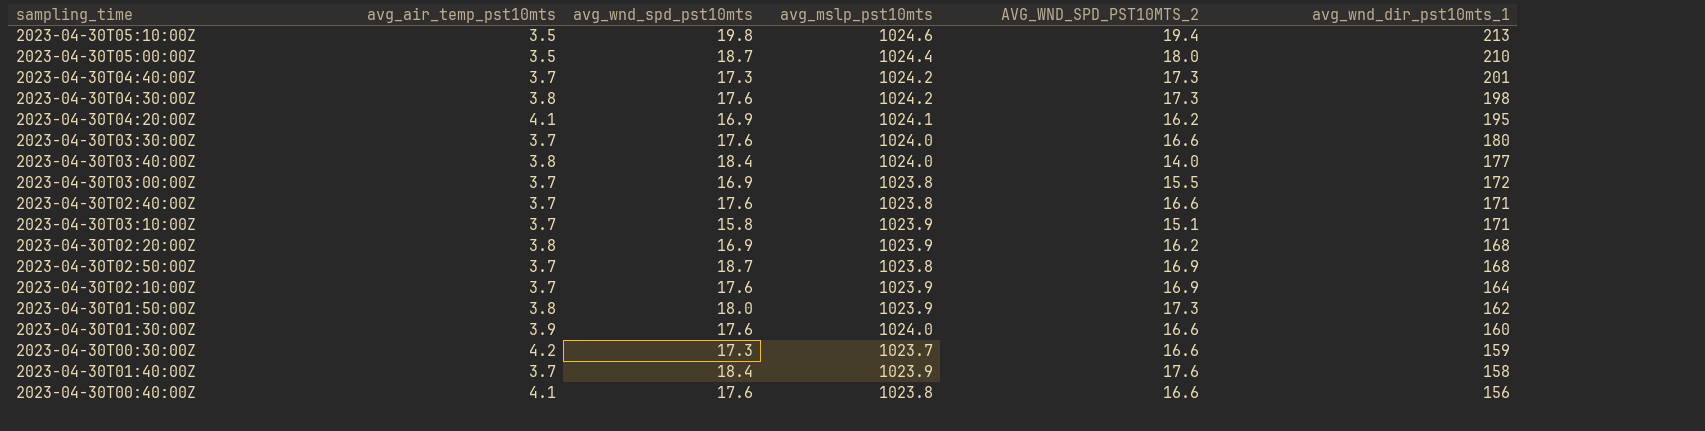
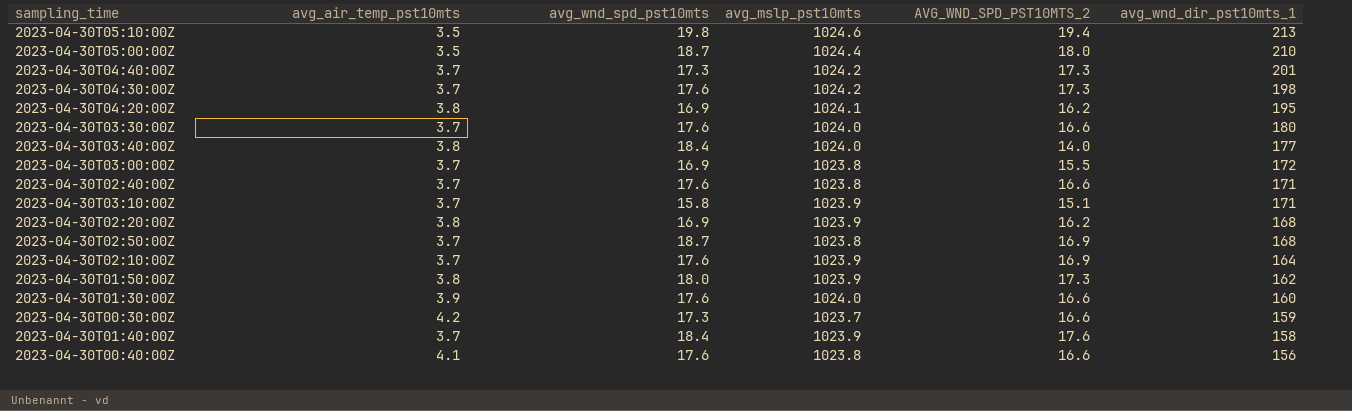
2023-04-30T04:30:00Z | avg_air_temp_pst10mts: 3.8 -> 3.7
2023-04-30T04:20:00Z | avg_air_temp_pst10mts: 4.1 -> 3.8

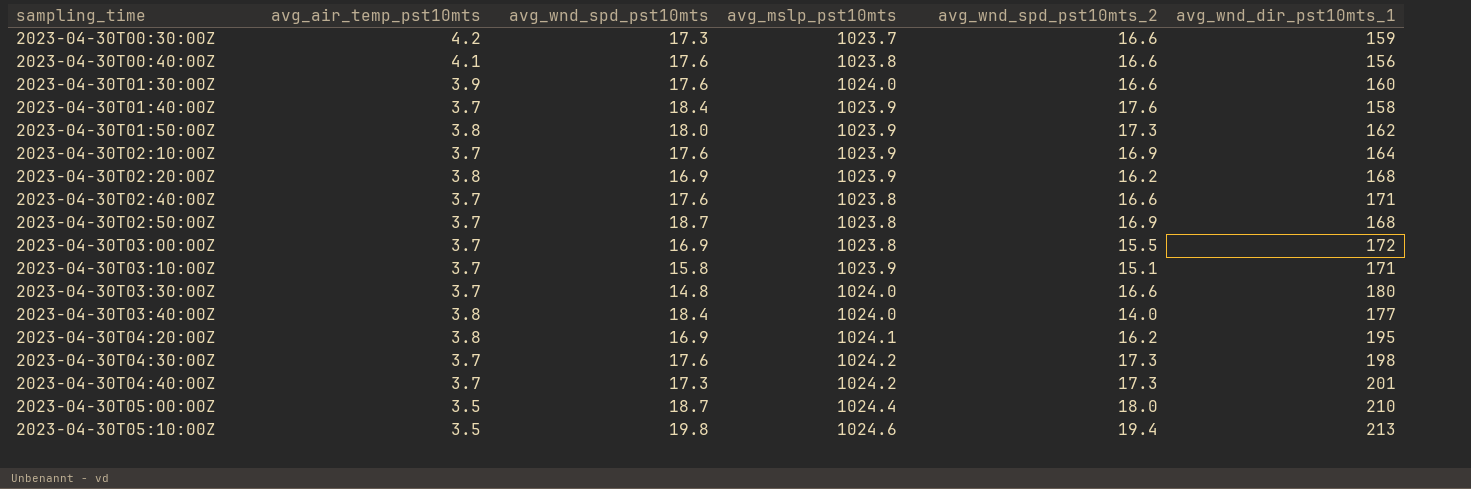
row order: avg_wnd_dir_pst10mts_1 descending -> sampling_time ascending
column name: AVG_WND_SPD_PST10MTS_2 -> avg_wnd_spd_pst10mts_2
2023-04-30T03:30:00Z | avg_wnd_spd_pst10mts: 17.6 -> 14.8

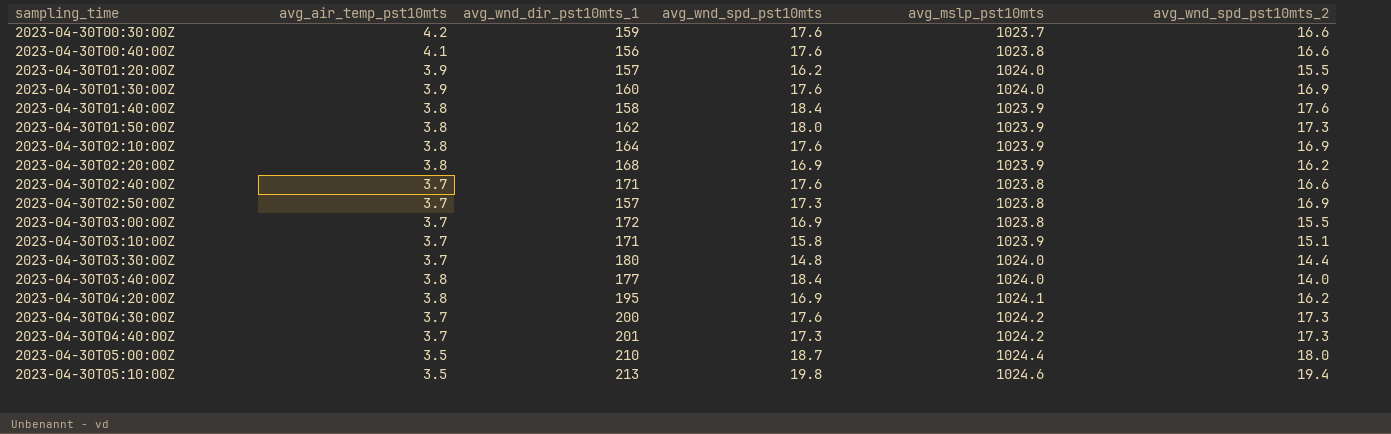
column avg_wnd_dir_pst10mts_1 | position: 6 -> 3
2023-04-30T00:30:00Z | avg_wnd_spd_pst10mts: 17.3 -> 17.6
row 2023-04-30T01:20:00Z: none -> 3.9 | 157 | 16.2 | 1024.0 | 15.5
2023-04-30T01:30:00Z | avg_wnd_spd_pst10mts_2: 16.6 -> 16.9
2023-04-30T01:40:00Z | avg_air_temp_pst10mts: 3.7 -> 3.8
2023-04-30T02:10:00Z | avg_air_temp_pst10mts: 3.7 -> 3.8
2023-04-30T02:50:00Z | avg_wnd_dir_pst10mts_1: 168 -> 157
2023-04-30T02:50:00Z | avg_wnd_spd_pst10mts: 18.7 -> 17.3
2023-04-30T03:30:00Z | avg_wnd_spd_pst10mts_2: 16.6 -> 14.4
2023-04-30T04:30:00Z | avg_wnd_dir_pst10mts_1: 198 -> 200

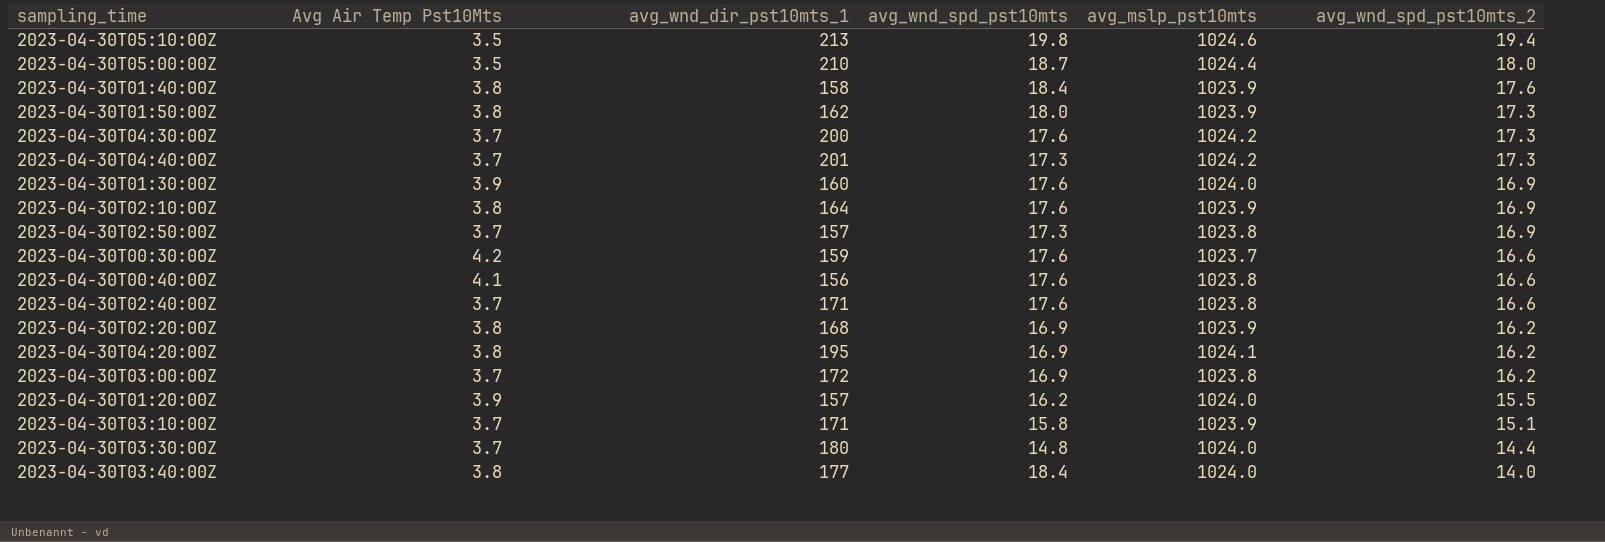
row order: sampling_time ascending -> avg_wnd_spd_pst10mts_2 descending
column name: avg_air_temp_pst10mts -> Avg Air Temp Pst10Mts
2023-04-30T03:00:00Z | avg_wnd_spd_pst10mts_2: 15.5 -> 16.2

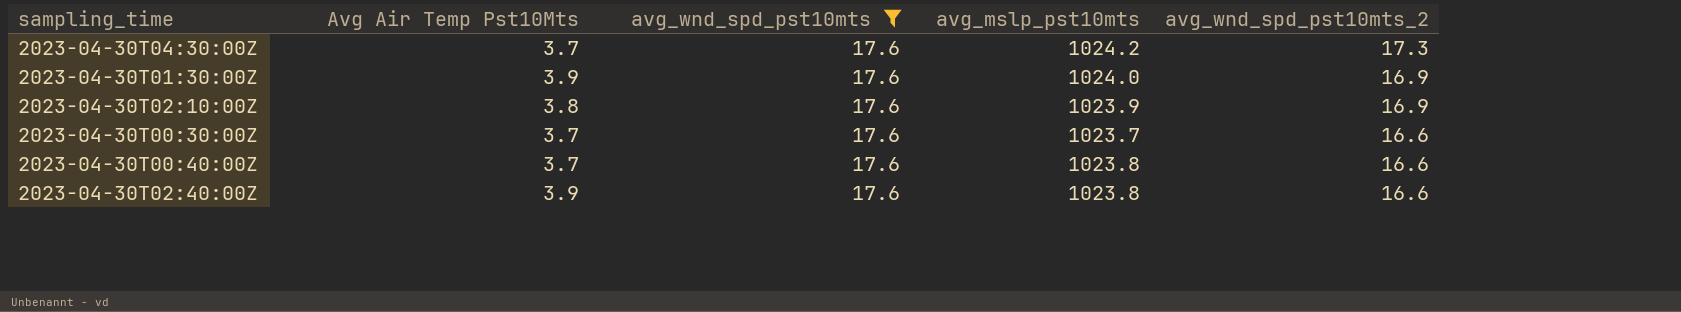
filter: none -> avg_wnd_spd_pst10mts = 17.6
column avg_wnd_dir_pst10mts_1 | position: 3 -> none
2023-04-30T00:30:00Z | Avg Air Temp Pst10Mts: 4.2 -> 3.7
2023-04-30T00:40:00Z | Avg Air Temp Pst10Mts: 4.1 -> 3.7
2023-04-30T02:40:00Z | Avg Air Temp Pst10Mts: 3.7 -> 3.9

